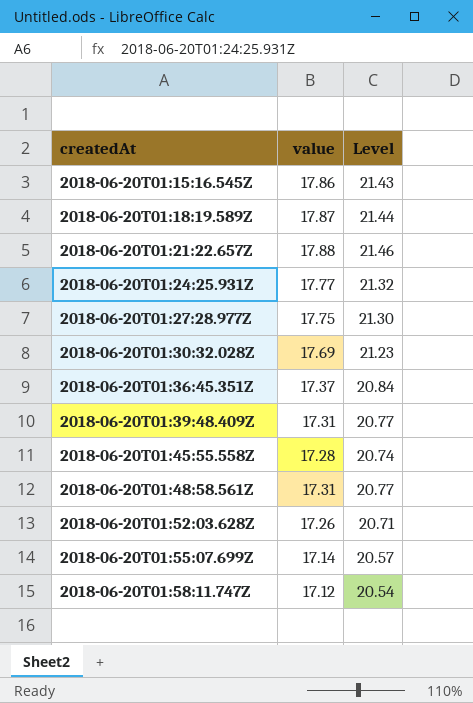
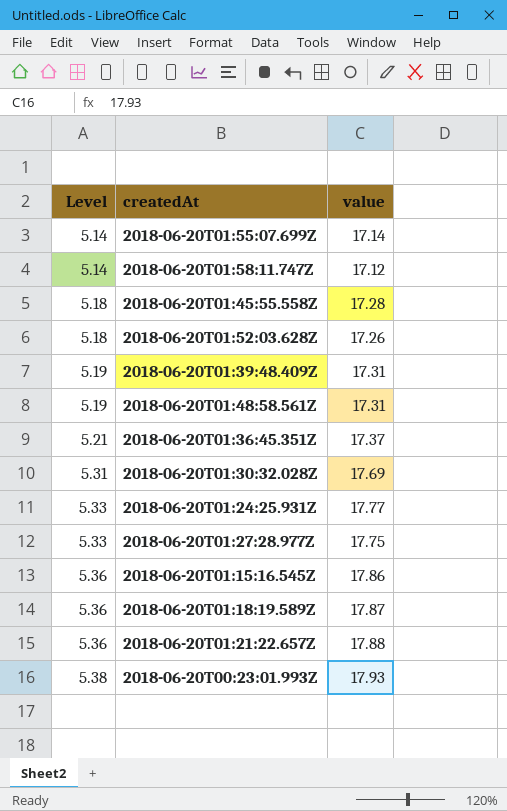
row order: createdAt ascending -> Level ascending
column Level | formula: [value] * 1.2 -> [value] * 0.3
column Level | position: 3 -> 1
row 2018-06-20T00:23:01.993Z: none -> 5.38 | 17.93

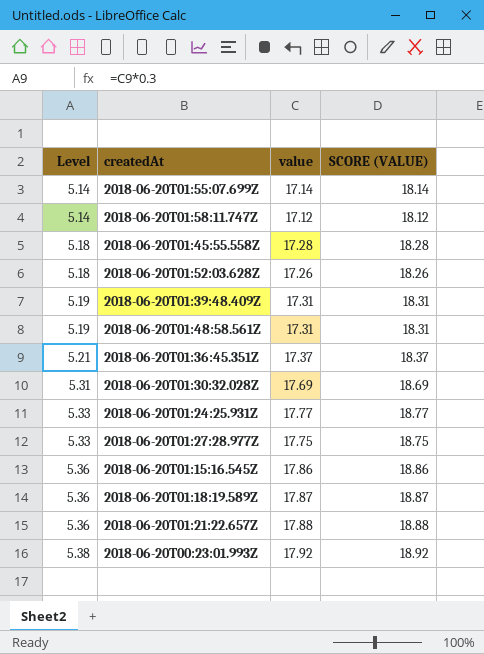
column SCORE (VALUE) | formula: none -> [value] + 1
2018-06-20T00:23:01.993Z | value: 17.93 -> 17.92

